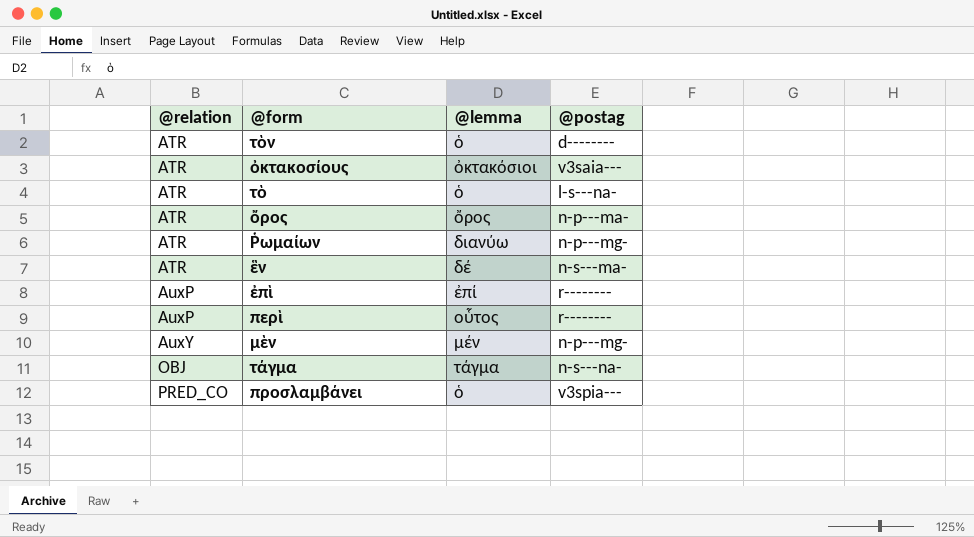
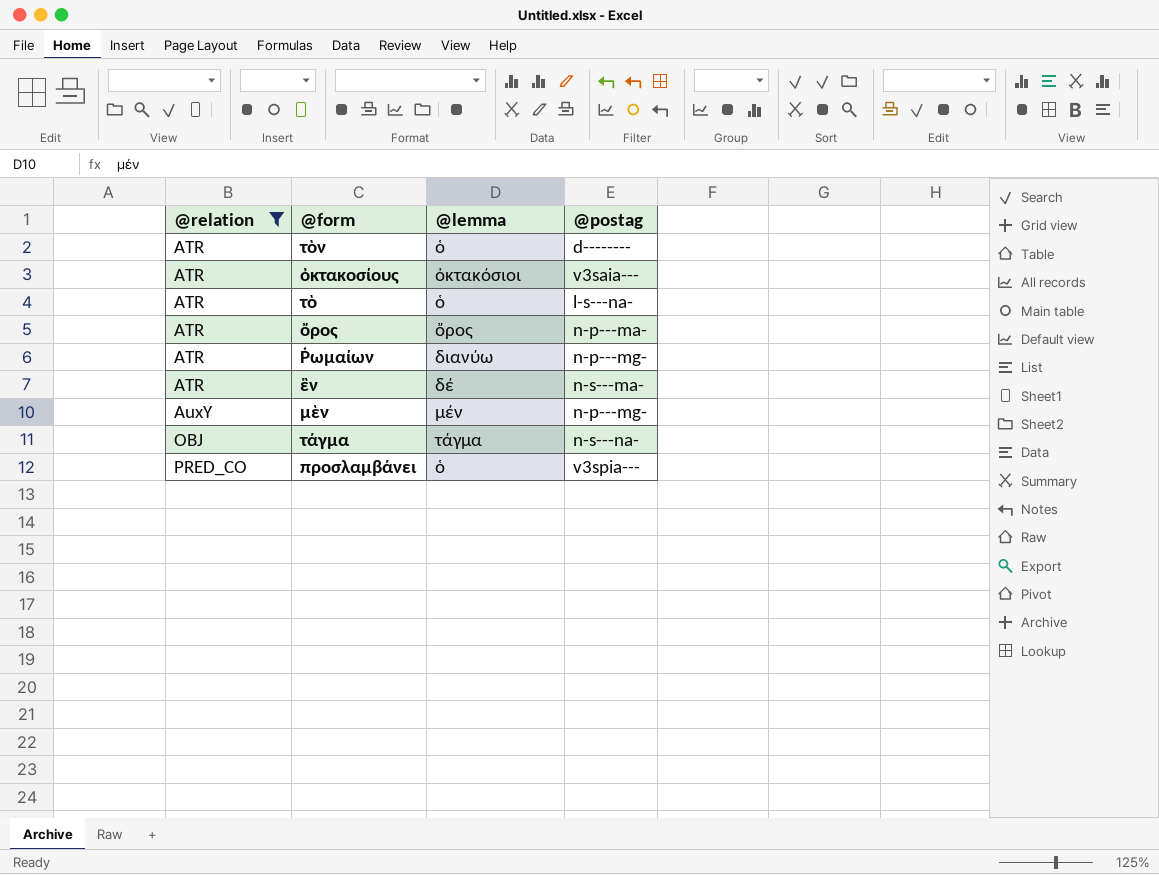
filter: none -> @relation != AuxP

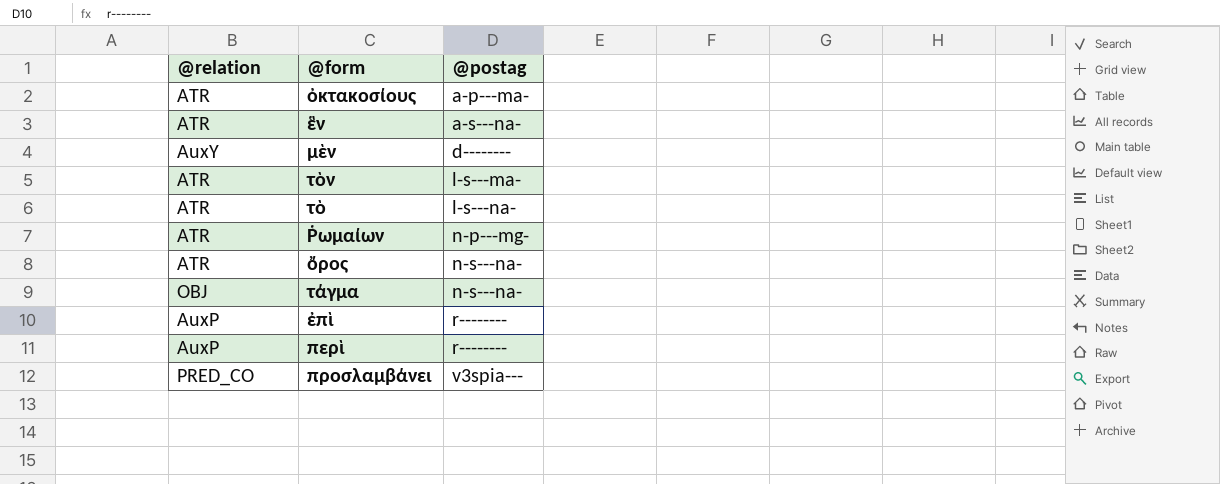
filter: @relation != AuxP -> none
row order: @relation ascending -> @postag ascending
column @lemma | position: 3 -> none
ὀκτακοσίους | @postag: v3saia--- -> a-p---ma-
ἓν | @postag: n-s---ma- -> a-s---na-
μὲν | @postag: n-p---mg- -> d--------
τὸν | @postag: d-------- -> l-s---ma-
ὄρος | @postag: n-p---ma- -> n-s---na-

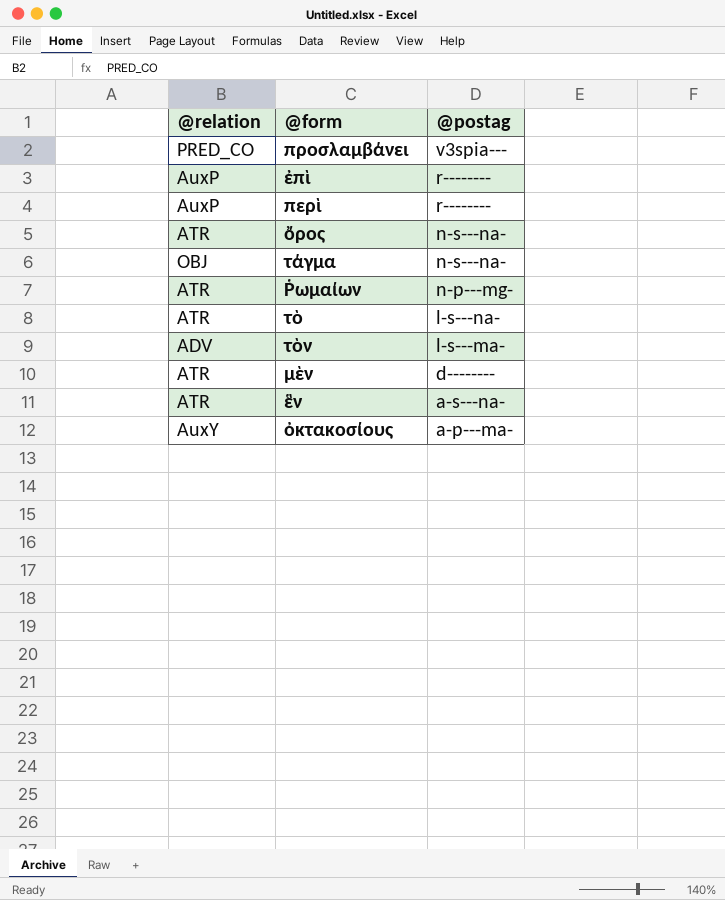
row order: @postag ascending -> @postag descending
τὸν | @relation: ATR -> ADV
μὲν | @relation: AuxY -> ATR
ὀκτακοσίους | @relation: ATR -> AuxY

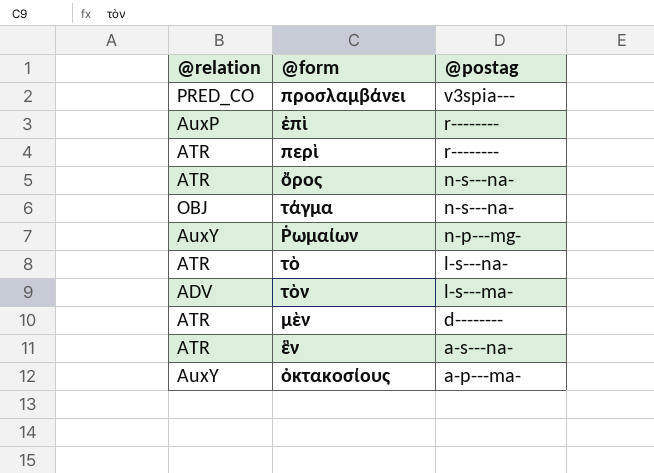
περὶ | @relation: AuxP -> ATR
Ῥωμαίων | @relation: ATR -> AuxY

